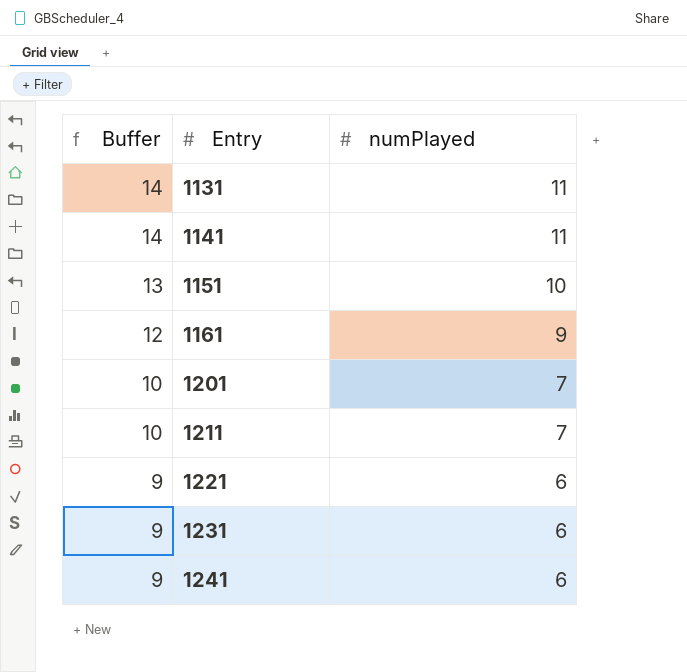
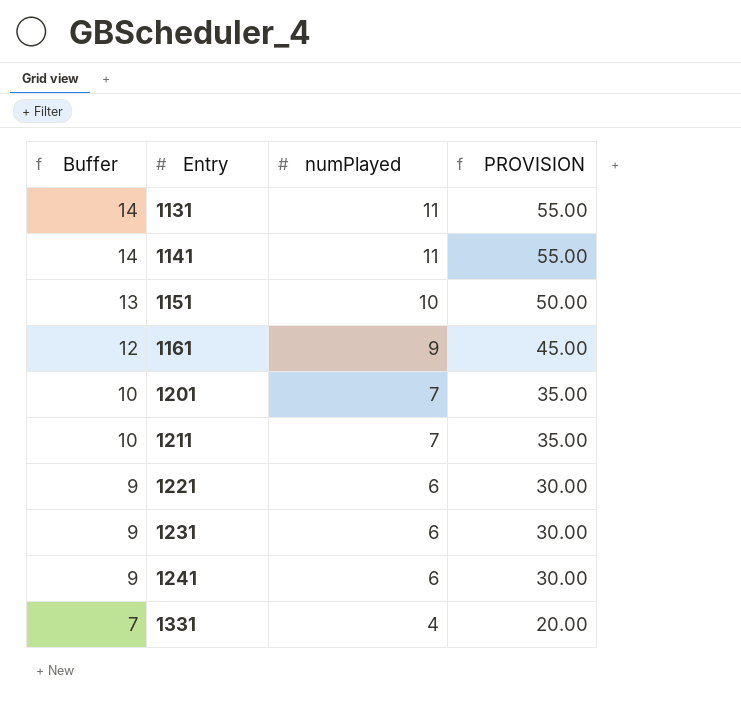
column PROVISION | formula: none -> [numPlayed] * 5
row 1331: none -> 7 | 4 | 20.00

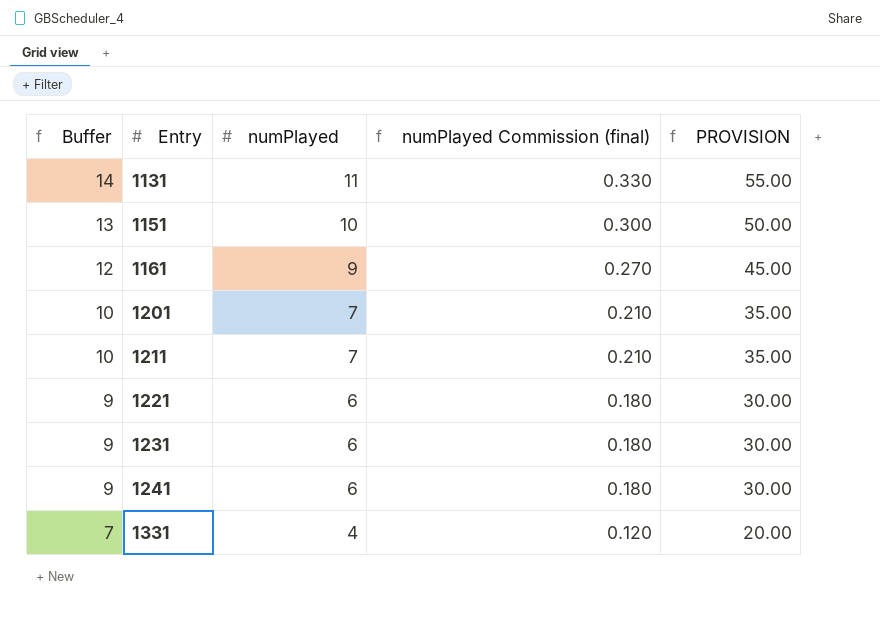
column numPlayed Commission (final) | formula: none -> [numPlayed] * 0.03
row 1141: 14 | 11 | 55.00 -> none

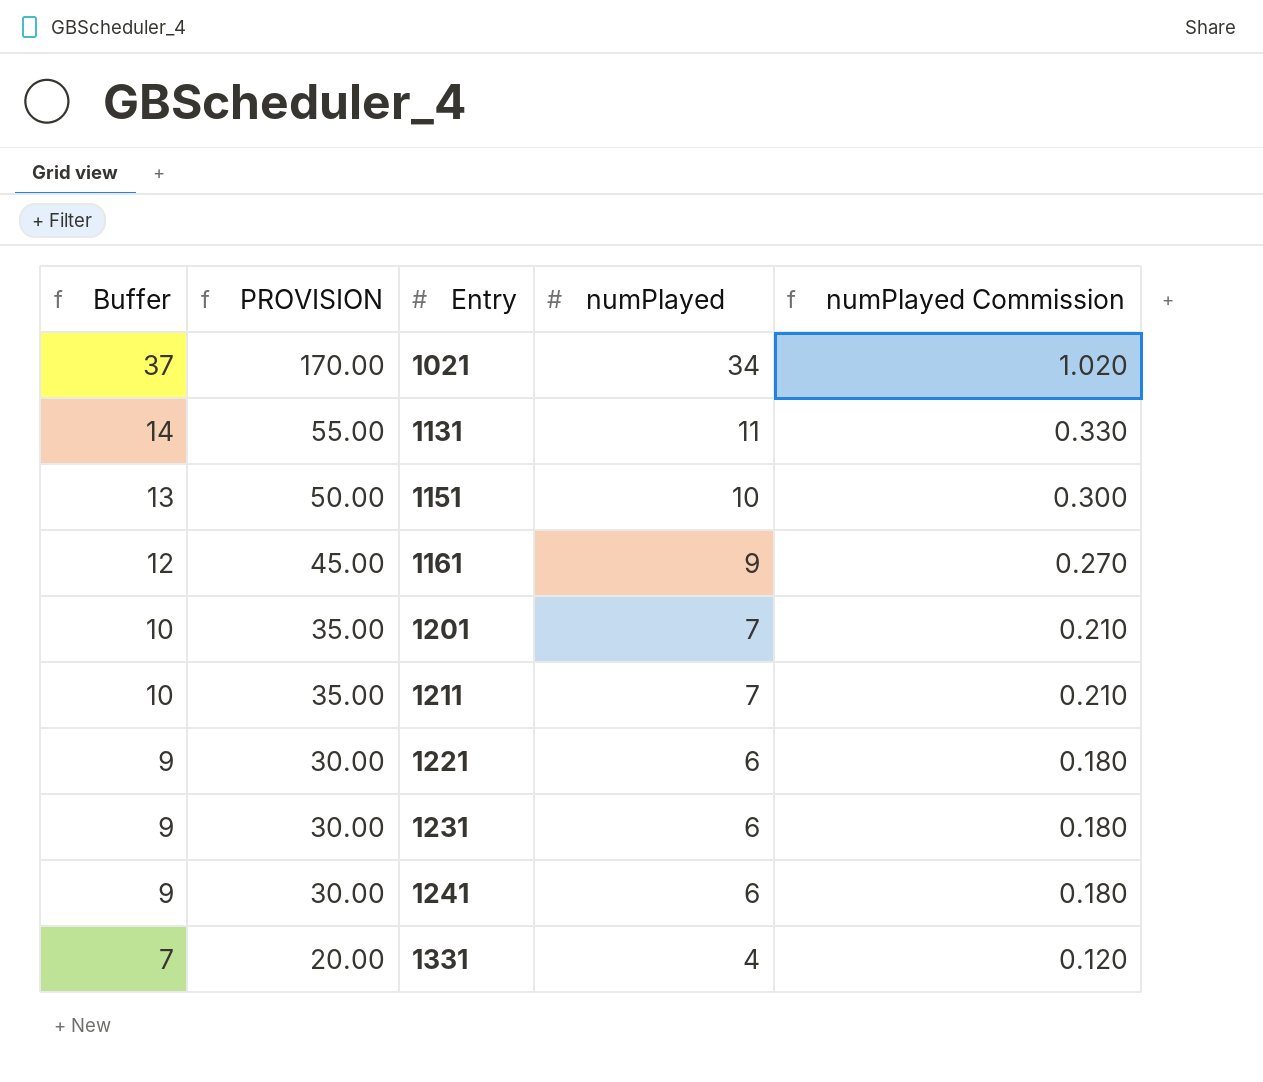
column PROVISION | position: 5 -> 2
column name: numPlayed Commission (final) -> numPlayed Commission
row 1021: none -> 37 | 170.00 | 34 | 1.020

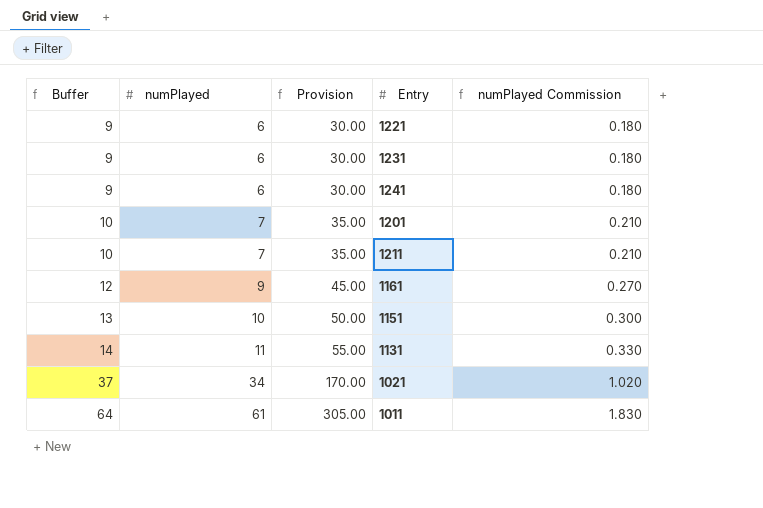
row order: Buffer descending -> Buffer ascending
column numPlayed | position: 4 -> 2
column name: PROVISION -> Provision
row 1331: 7 | 20.00 | 4 | 0.120 -> none
row 1011: none -> 64 | 61 | 305.00 | 1.830

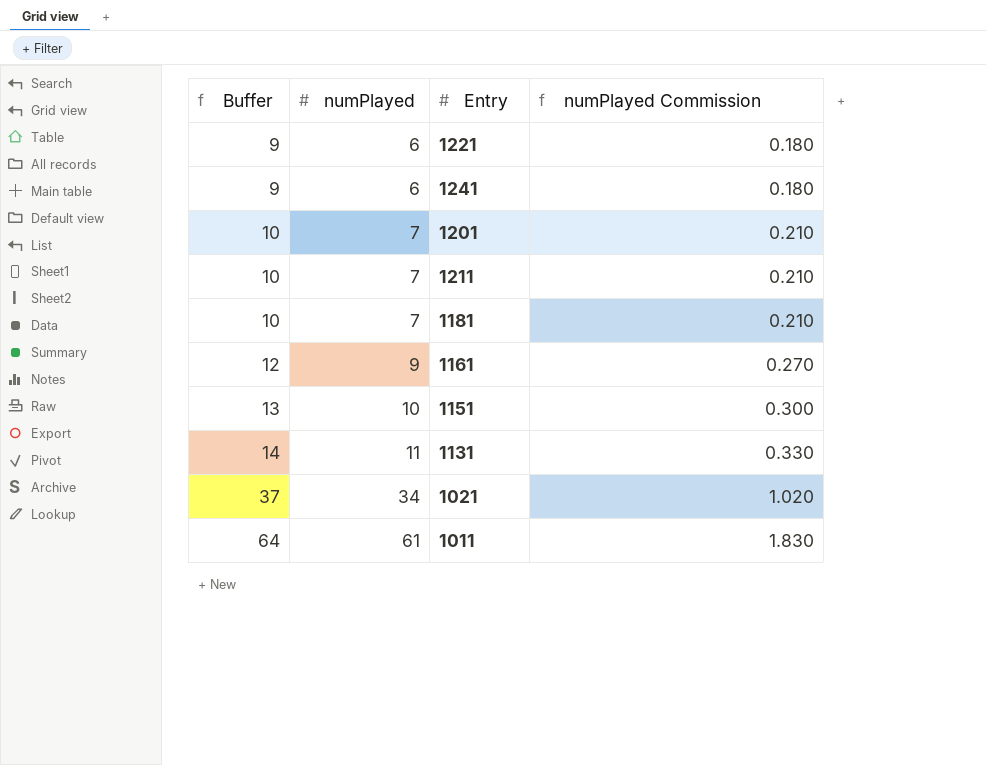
column Provision | formula: [numPlayed] * 5 -> none
row 1231: 9 | 6 | 30.00 | 0.180 -> none
row 1181: none -> 10 | 7 | 0.210

